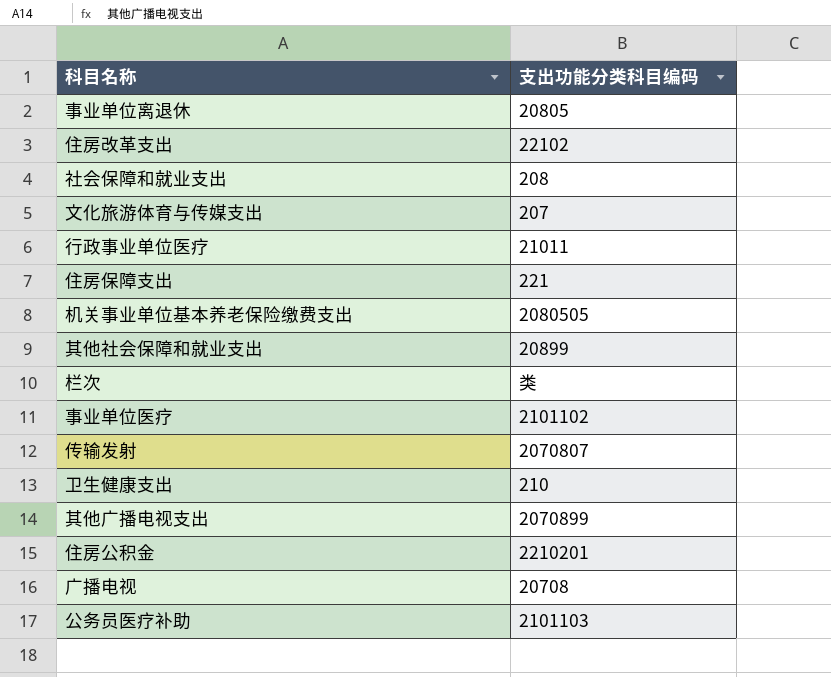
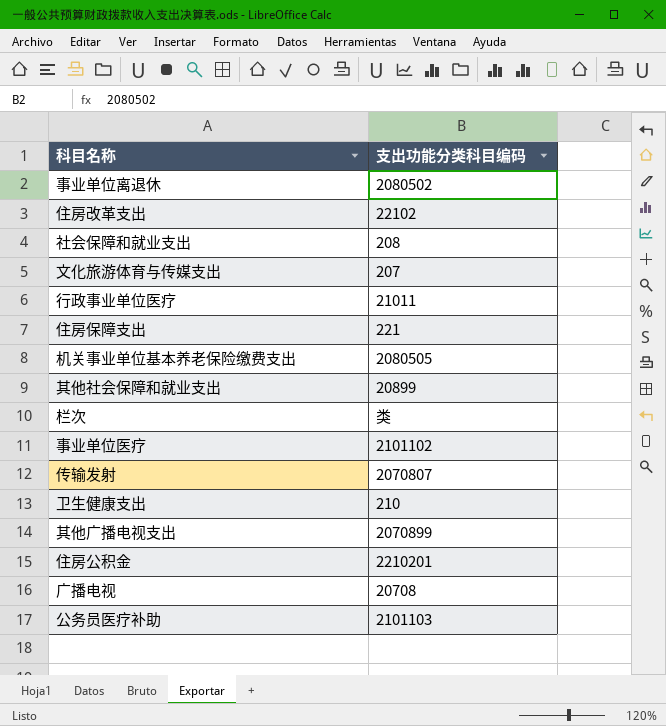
事业单位离退休 | 支出功能分类科目编码: 20805 -> 2080502

